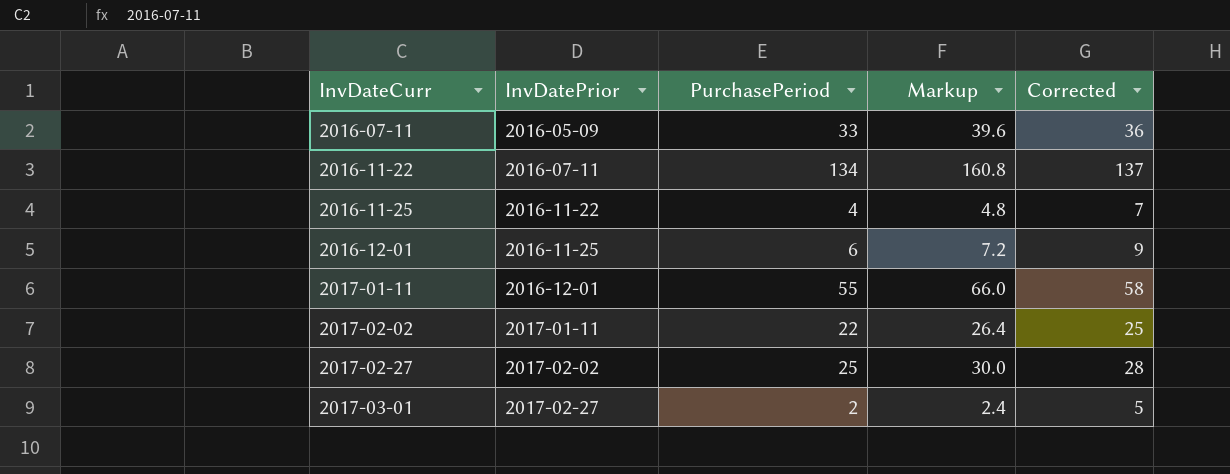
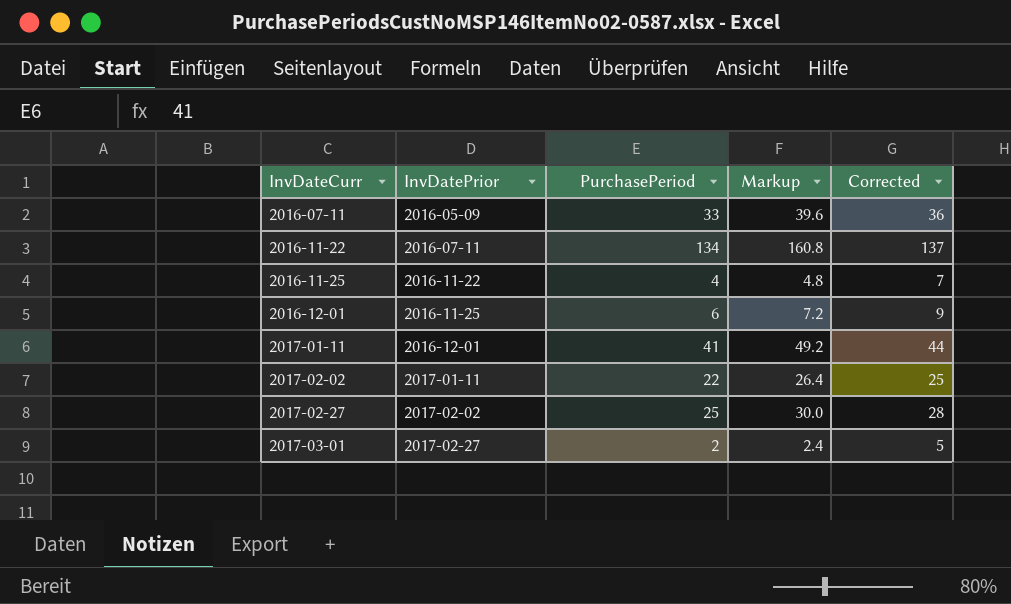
2017-01-11 | PurchasePeriod: 55 -> 41
2017-01-11 | Markup: 66.0 -> 49.2
2017-01-11 | Corrected: 58 -> 44

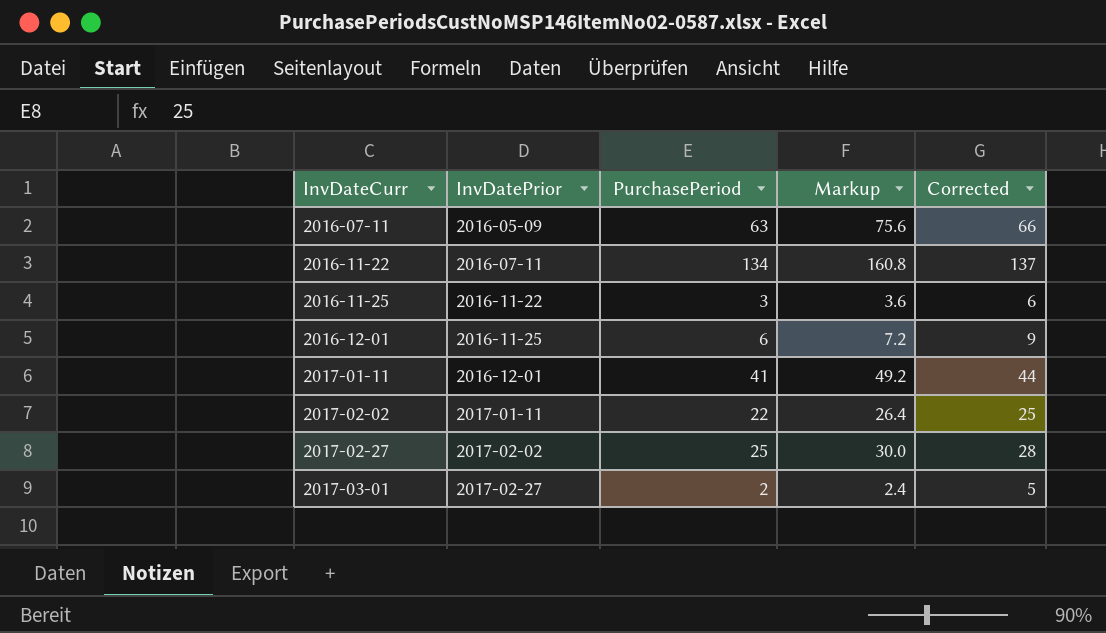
2016-07-11 | PurchasePeriod: 33 -> 63
2016-07-11 | Markup: 39.6 -> 75.6
2016-07-11 | Corrected: 36 -> 66
2016-11-25 | PurchasePeriod: 4 -> 3
2016-11-25 | Markup: 4.8 -> 3.6
2016-11-25 | Corrected: 7 -> 6

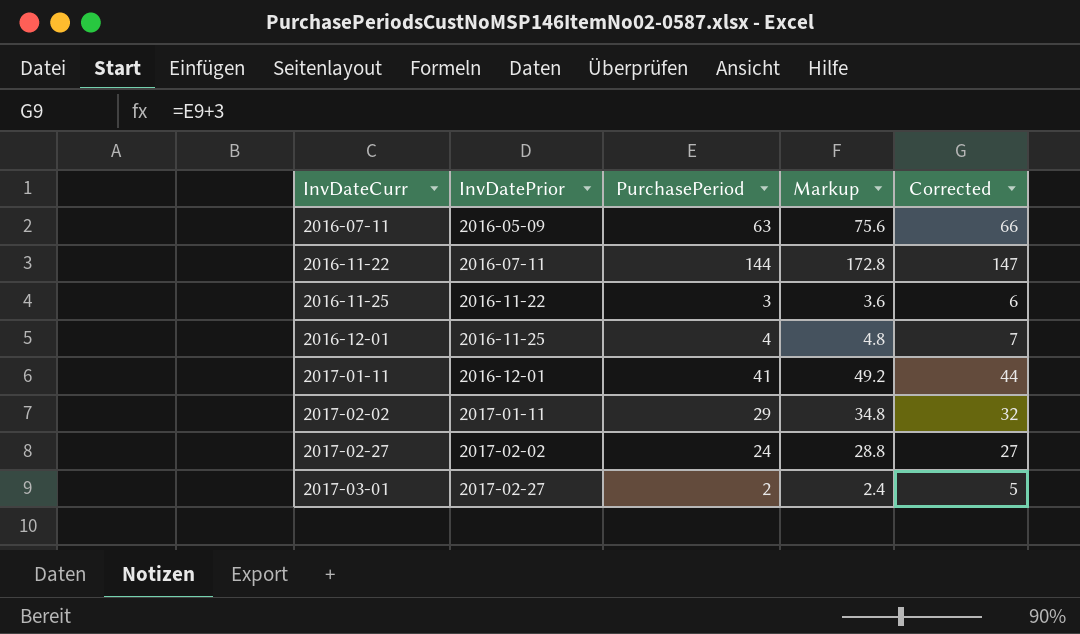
2016-11-22 | PurchasePeriod: 134 -> 144
2016-11-22 | Markup: 160.8 -> 172.8
2016-11-22 | Corrected: 137 -> 147
2016-12-01 | PurchasePeriod: 6 -> 4
2016-12-01 | Markup: 7.2 -> 4.8
2016-12-01 | Corrected: 9 -> 7
2017-02-02 | PurchasePeriod: 22 -> 29
2017-02-02 | Markup: 26.4 -> 34.8
2017-02-02 | Corrected: 25 -> 32
2017-02-27 | PurchasePeriod: 25 -> 24
2017-02-27 | Markup: 30.0 -> 28.8
2017-02-27 | Corrected: 28 -> 27

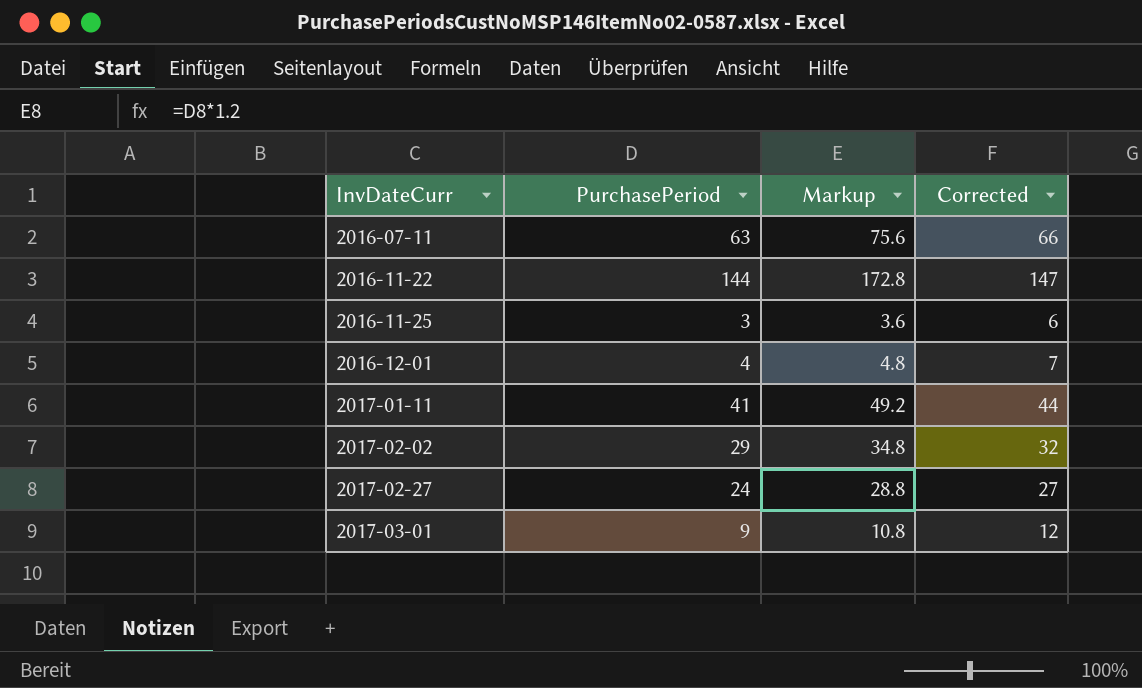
column InvDatePrior | position: 2 -> none
2017-03-01 | PurchasePeriod: 2 -> 9
2017-03-01 | Markup: 2.4 -> 10.8
2017-03-01 | Corrected: 5 -> 12

